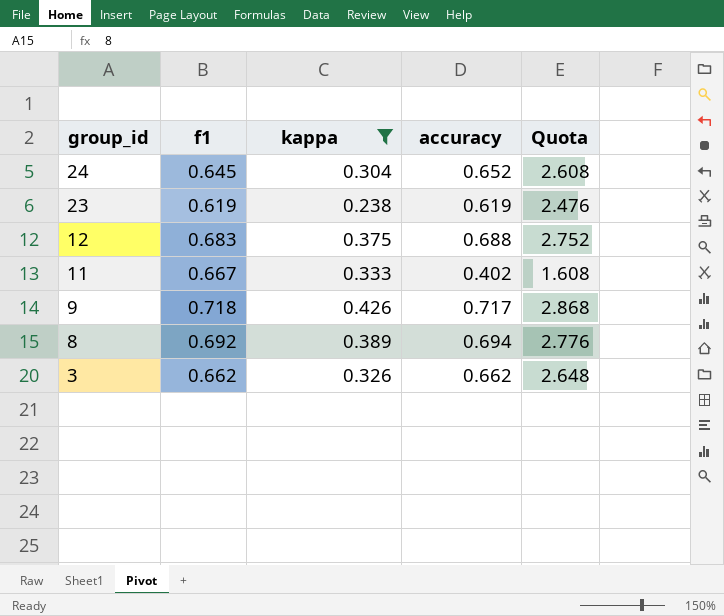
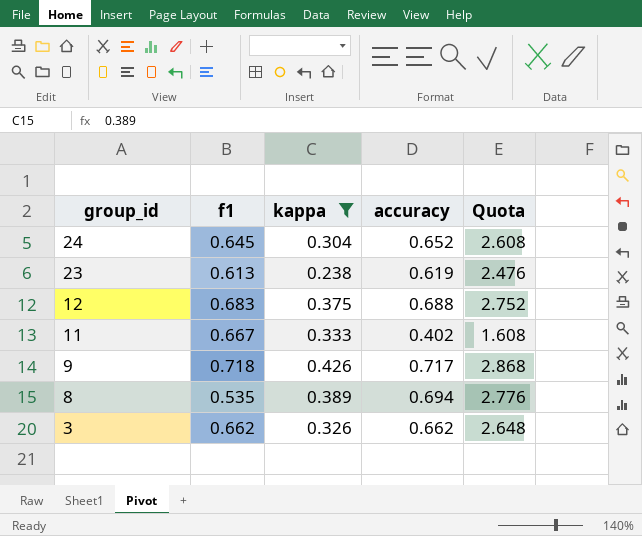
23 | f1: 0.619 -> 0.613
8 | f1: 0.692 -> 0.535

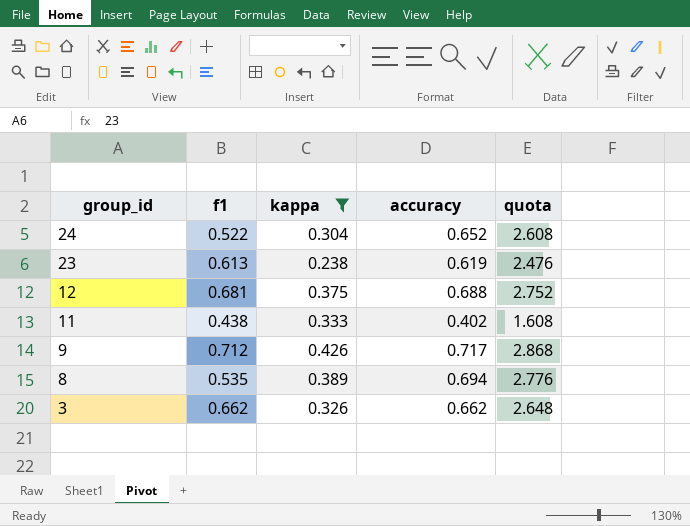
column name: Quota -> quota
24 | f1: 0.645 -> 0.522
12 | f1: 0.683 -> 0.681
11 | f1: 0.667 -> 0.438
9 | f1: 0.718 -> 0.712

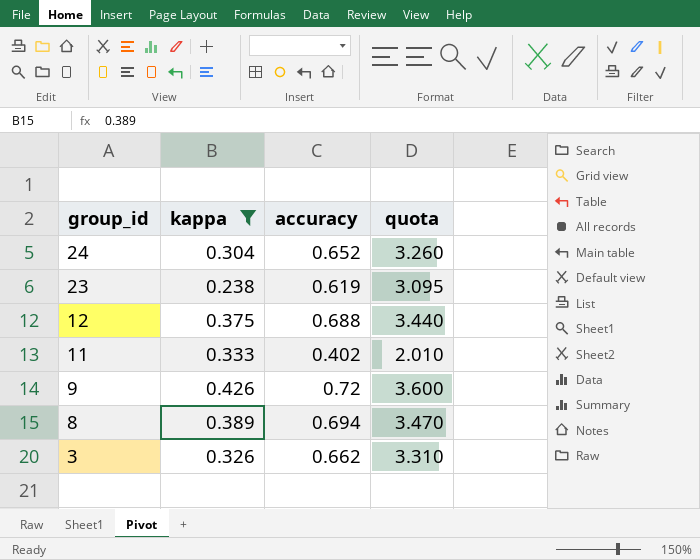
column f1 | position: 2 -> none
column quota | formula: [accuracy] * 4 -> [accuracy] * 5
9 | accuracy: 0.717 -> 0.72

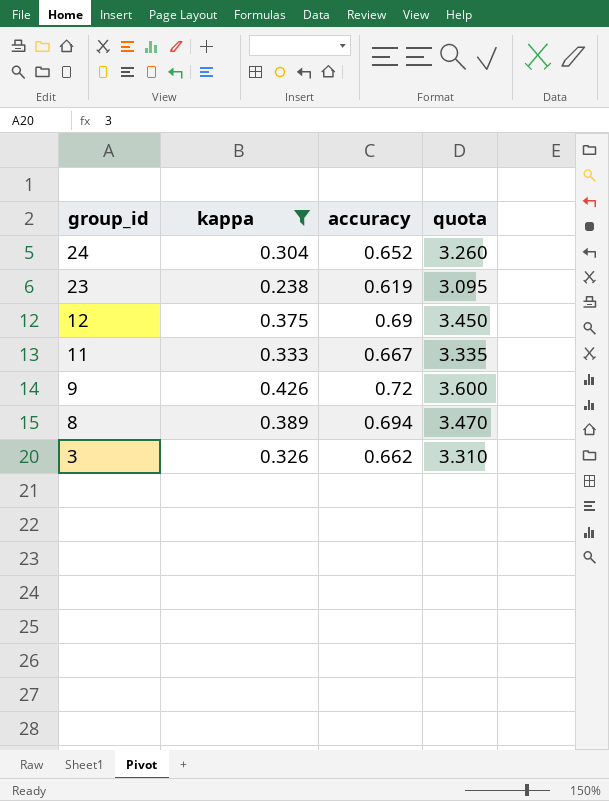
12 | accuracy: 0.688 -> 0.69
12 | quota: 3.440 -> 3.450
11 | accuracy: 0.402 -> 0.667
11 | quota: 2.010 -> 3.335

